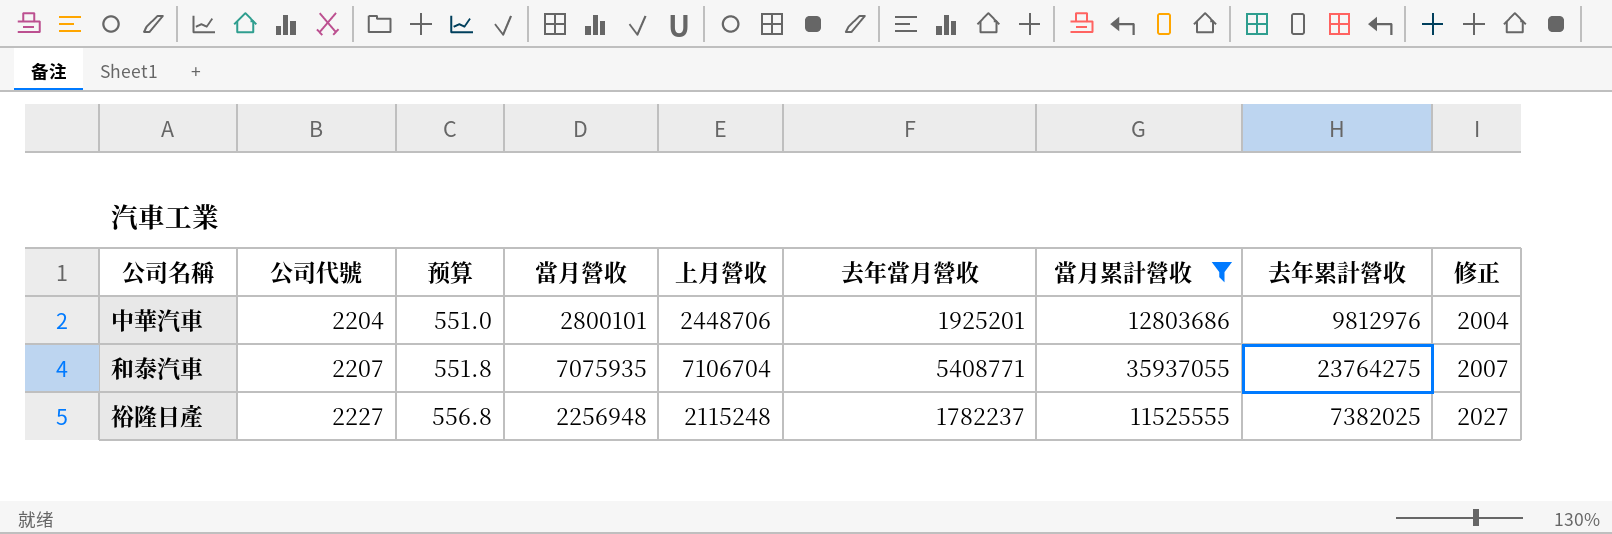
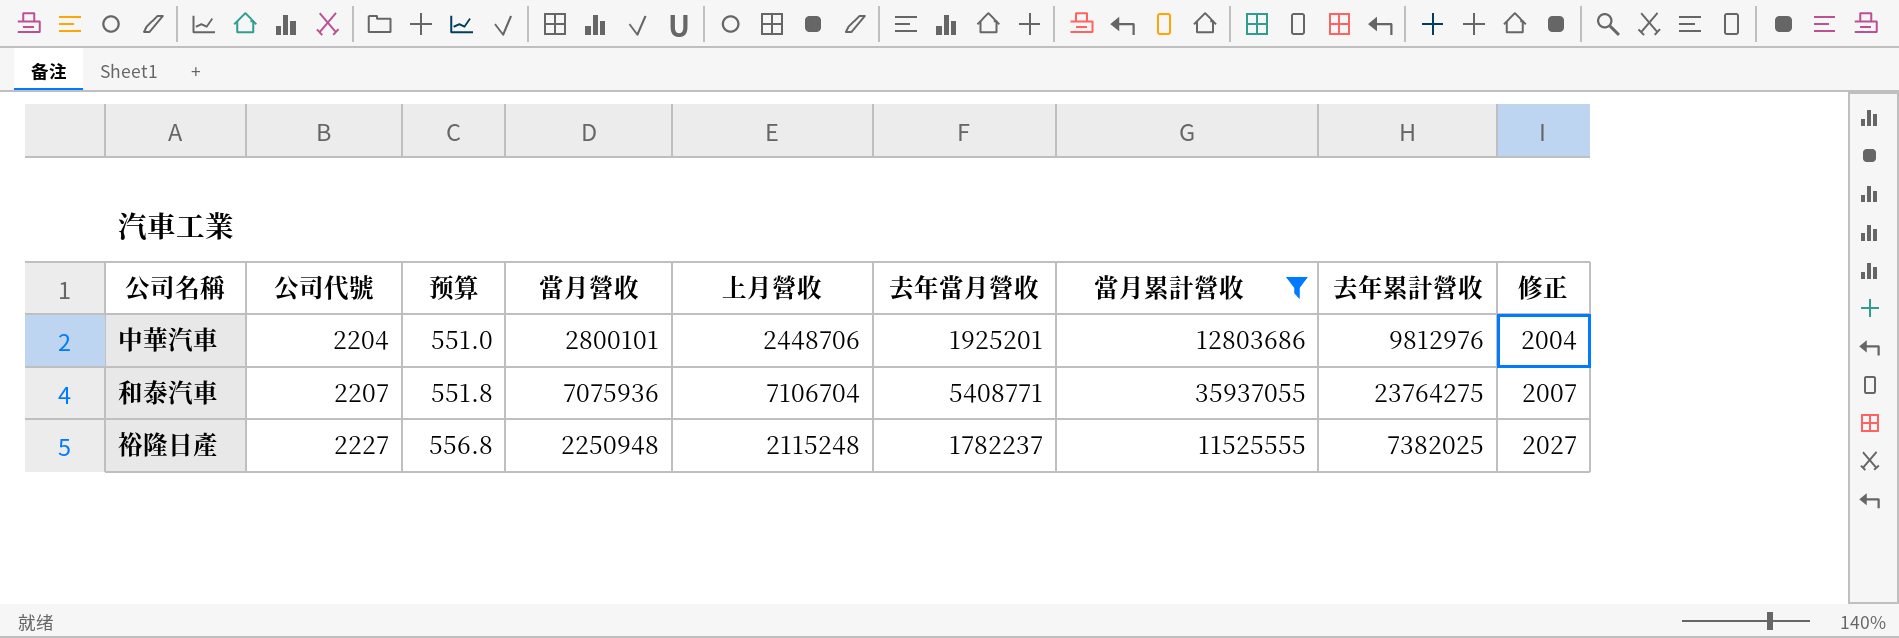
和泰汽車 | 當月營收: 7075935 -> 7075936
裕隆日產 | 當月營收: 2256948 -> 2250948

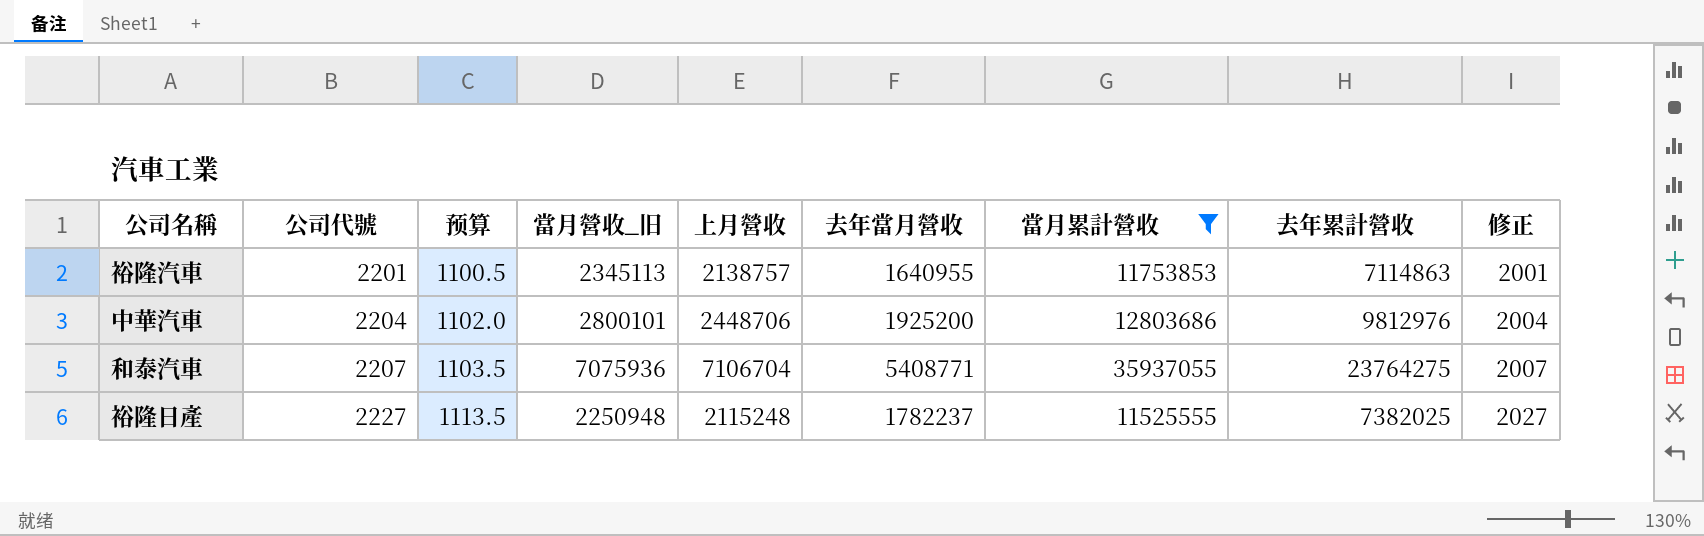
column 预算 | formula: [公司代號] * 0.25 -> [公司代號] * 0.5
column name: 當月營收 -> 當月營收_旧
row 裕隆汽車: none -> 2201 | 1100.5 | 2345113 | 2138757 | 1640955 | 11753853 | 7114863 | 2001
中華汽車 | 去年當月營收: 1925201 -> 1925200

